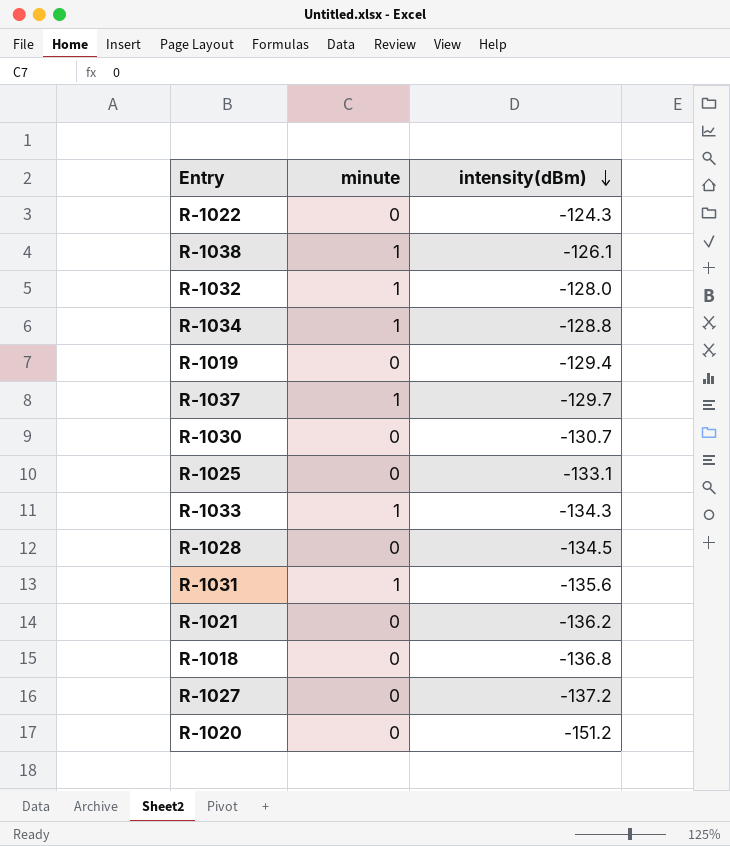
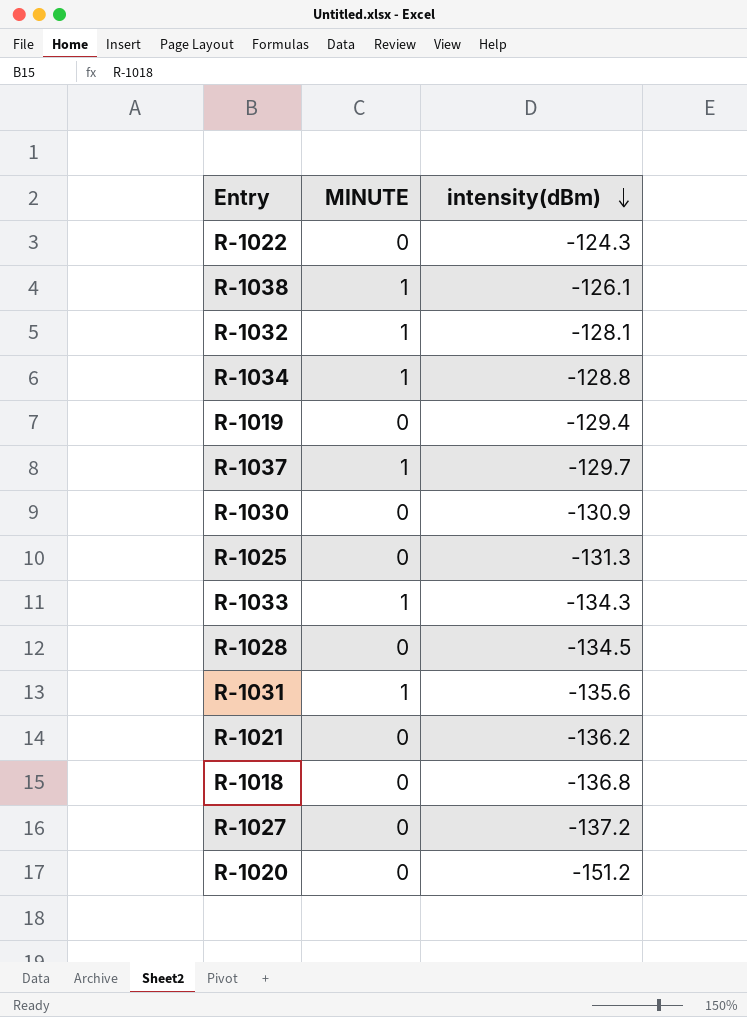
column name: minute -> MINUTE
R-1032 | intensity(dBm): -128.0 -> -128.1
R-1030 | intensity(dBm): -130.7 -> -130.9
R-1025 | intensity(dBm): -133.1 -> -131.3

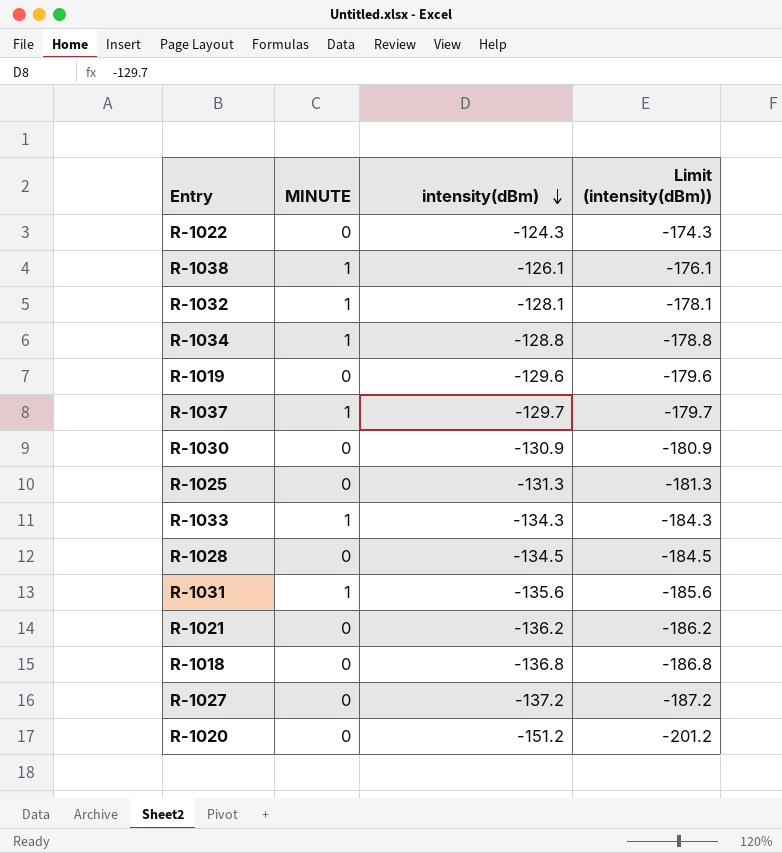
column Limit (intensity(dBm)) | formula: none -> [intensity(dBm)] - 50
R-1019 | intensity(dBm): -129.4 -> -129.6

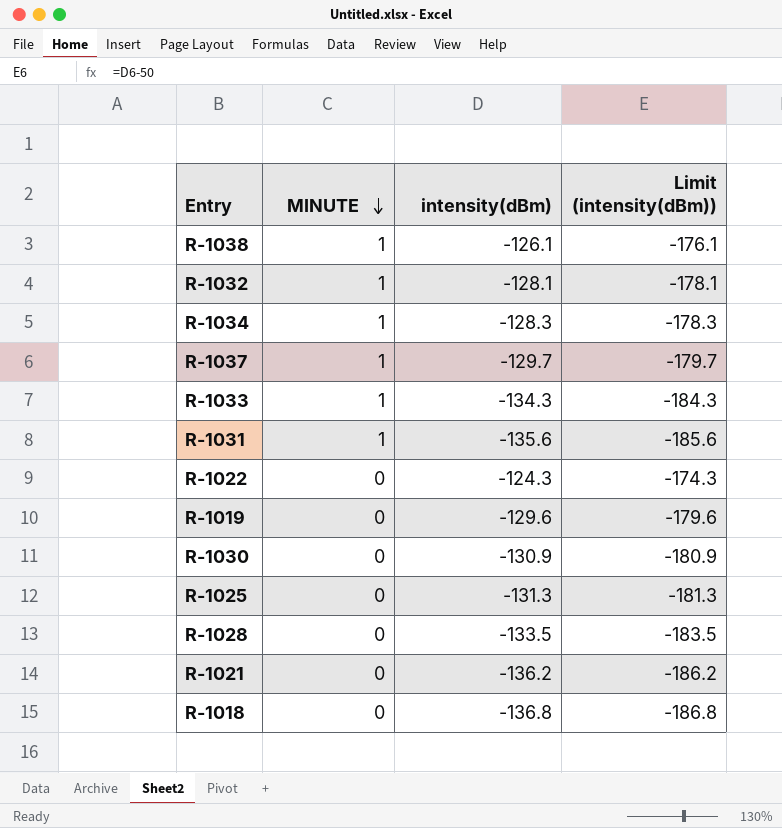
row order: intensity(dBm) descending -> MINUTE descending
row R-1027: 0 | -137.2 | -187.2 -> none
row R-1020: 0 | -151.2 | -201.2 -> none
R-1034 | intensity(dBm): -128.8 -> -128.3
R-1034 | Limit (intensity(dBm)): -178.8 -> -178.3
R-1028 | intensity(dBm): -134.5 -> -133.5
R-1028 | Limit (intensity(dBm)): -184.5 -> -183.5

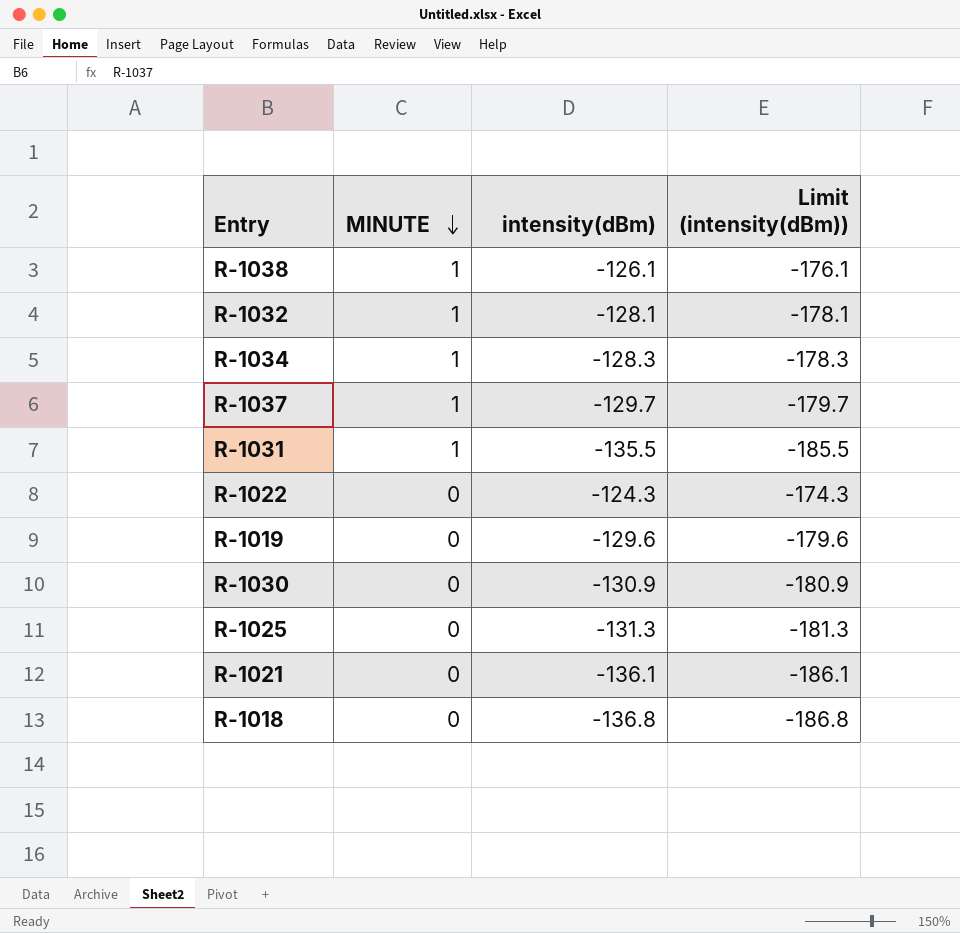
row R-1033: 1 | -134.3 | -184.3 -> none
row R-1028: 0 | -133.5 | -183.5 -> none
R-1031 | intensity(dBm): -135.6 -> -135.5
R-1031 | Limit (intensity(dBm)): -185.6 -> -185.5
R-1021 | intensity(dBm): -136.2 -> -136.1
R-1021 | Limit (intensity(dBm)): -186.2 -> -186.1

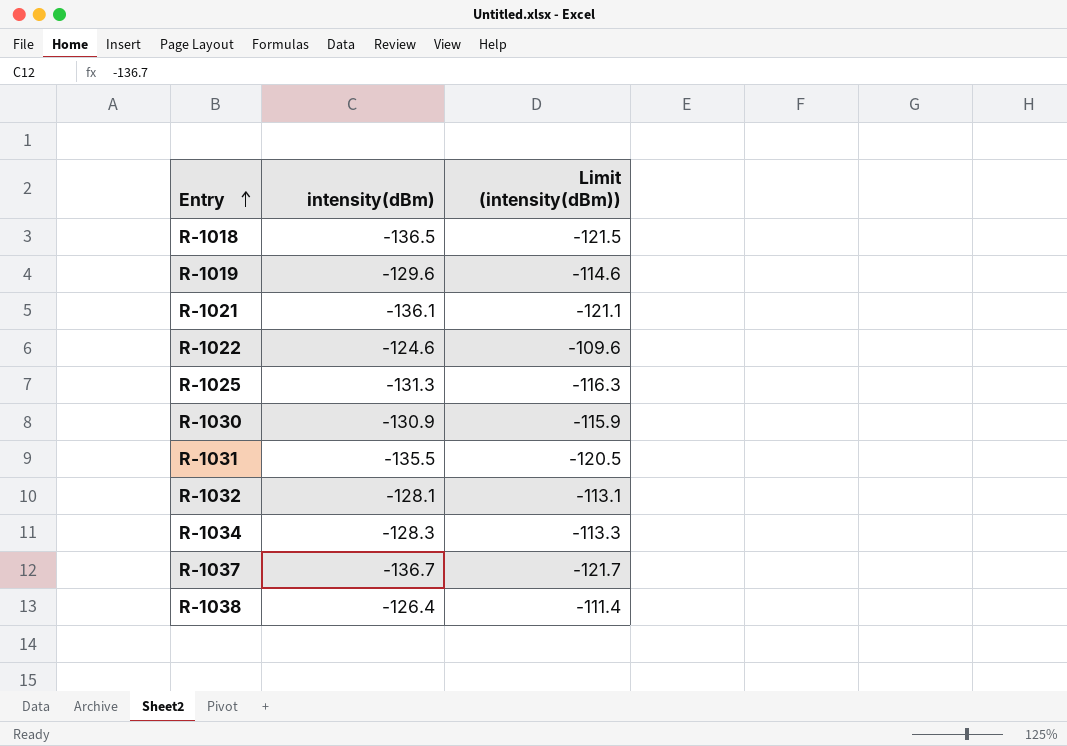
row order: MINUTE descending -> Entry ascending
column MINUTE | position: 2 -> none
column Limit (intensity(dBm)) | formula: [intensity(dBm)] - 50 -> [intensity(dBm)] + 15
R-1018 | intensity(dBm): -136.8 -> -136.5
R-1022 | intensity(dBm): -124.3 -> -124.6
R-1037 | intensity(dBm): -129.7 -> -136.7
R-1038 | intensity(dBm): -126.1 -> -126.4

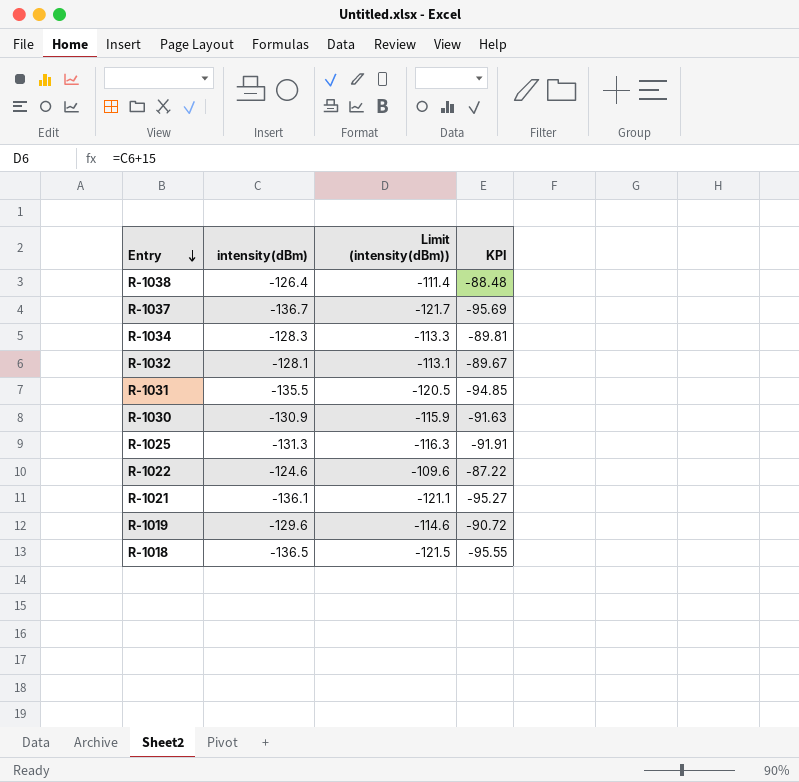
row order: Entry ascending -> Entry descending
column KPI | formula: none -> [intensity(dBm)] * 0.7

